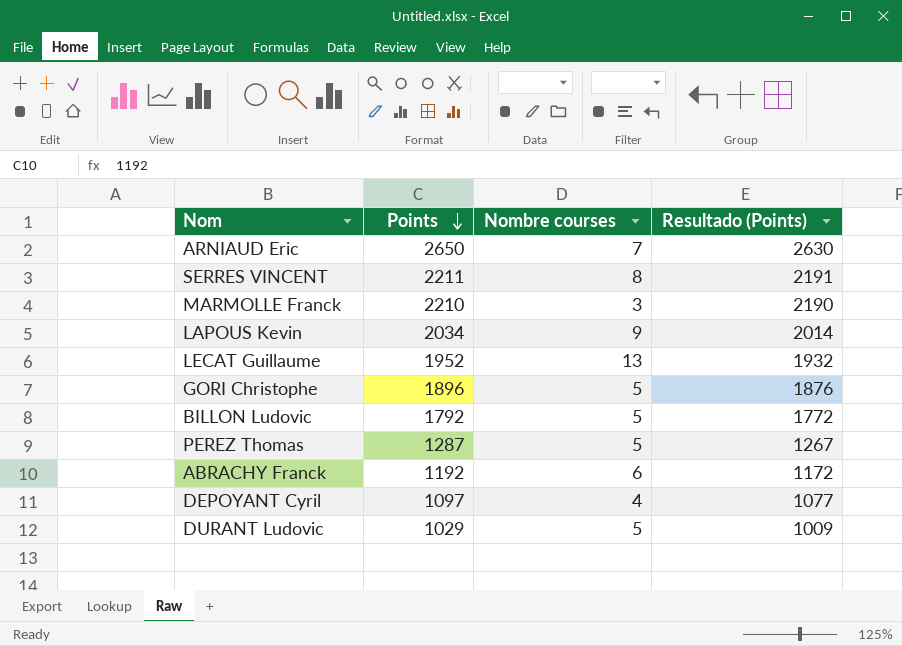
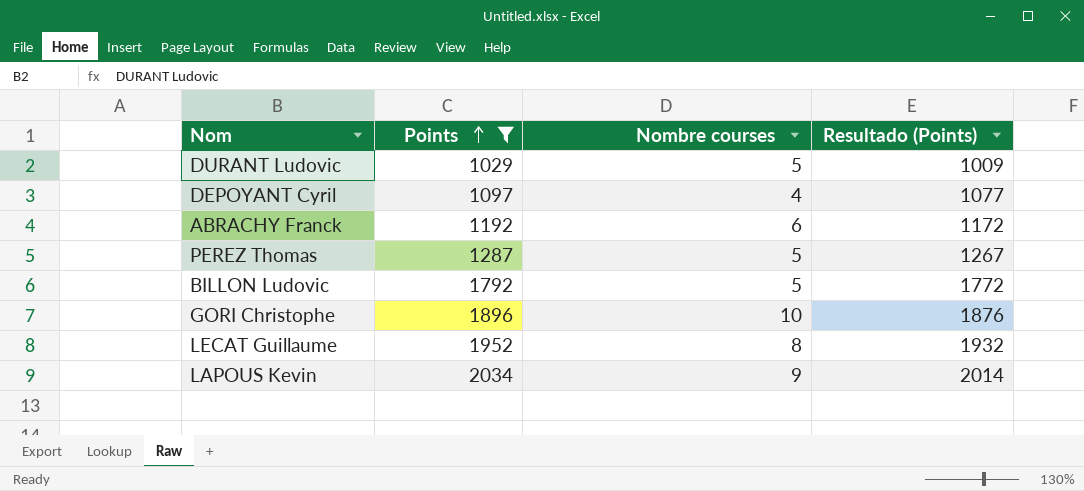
filter: none -> Points <= 2034
row order: Points descending -> Points ascending
GORI Christophe | Nombre courses: 5 -> 10
LECAT Guillaume | Nombre courses: 13 -> 8

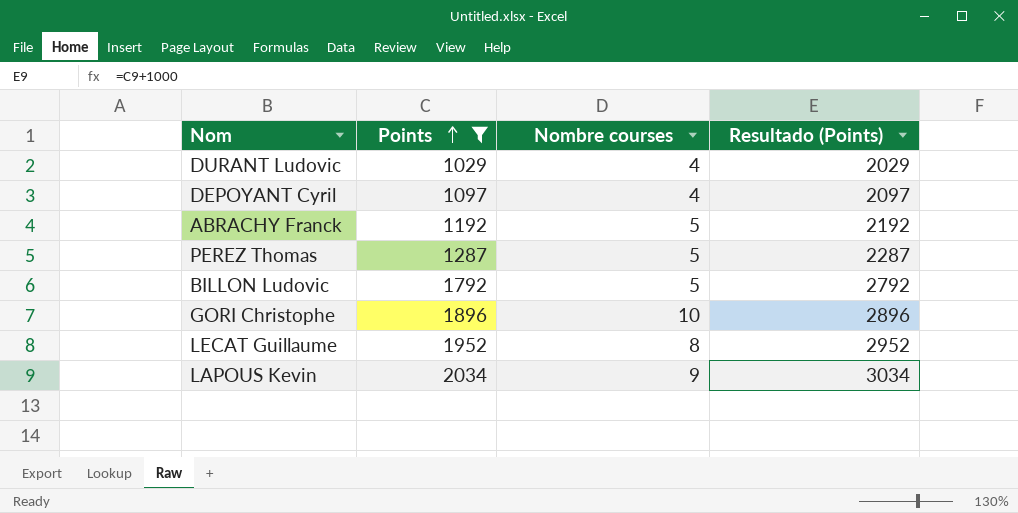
column Resultado (Points) | formula: [Points] - 20 -> [Points] + 1000
DURANT Ludovic | Nombre courses: 5 -> 4
ABRACHY Franck | Nombre courses: 6 -> 5

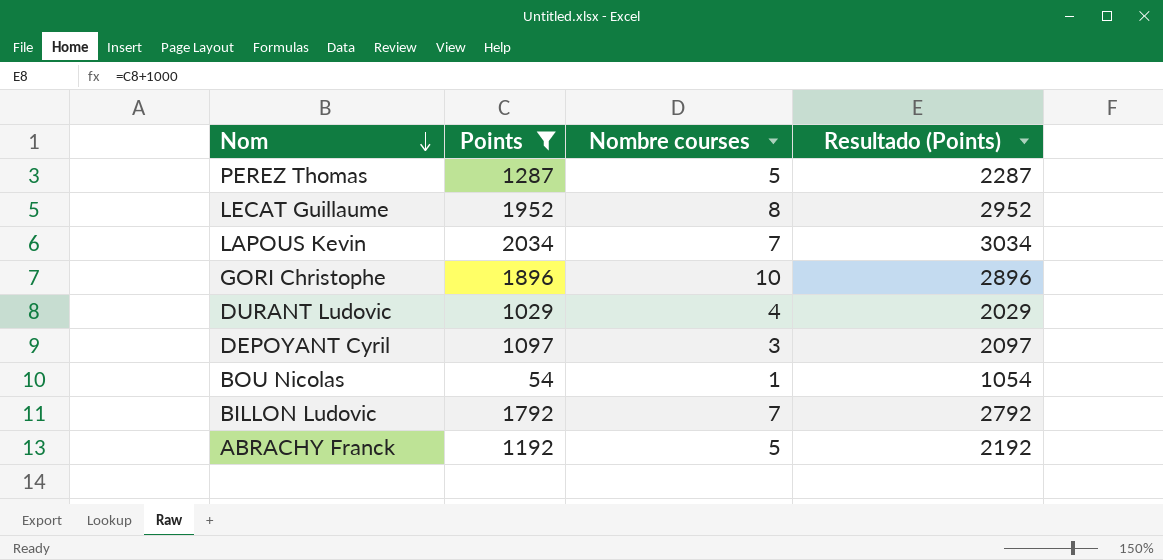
row order: Points ascending -> Nom descending
LAPOUS Kevin | Nombre courses: 9 -> 7
DEPOYANT Cyril | Nombre courses: 4 -> 3
row BOU Nicolas: none -> 54 | 1 | 1054
BILLON Ludovic | Nombre courses: 5 -> 7

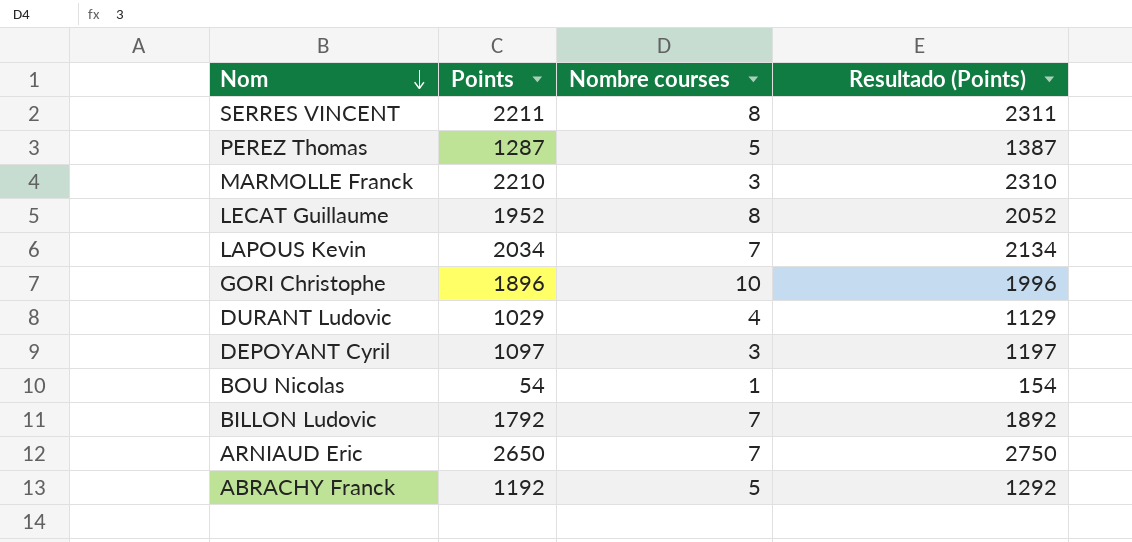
filter: Points <= 2034 -> none
column Resultado (Points) | formula: [Points] + 1000 -> [Points] + 100

